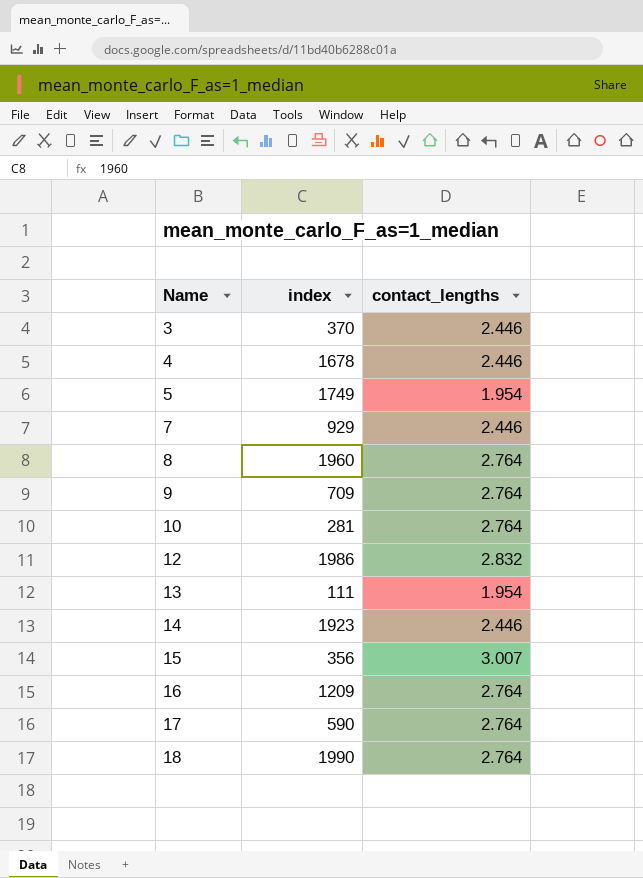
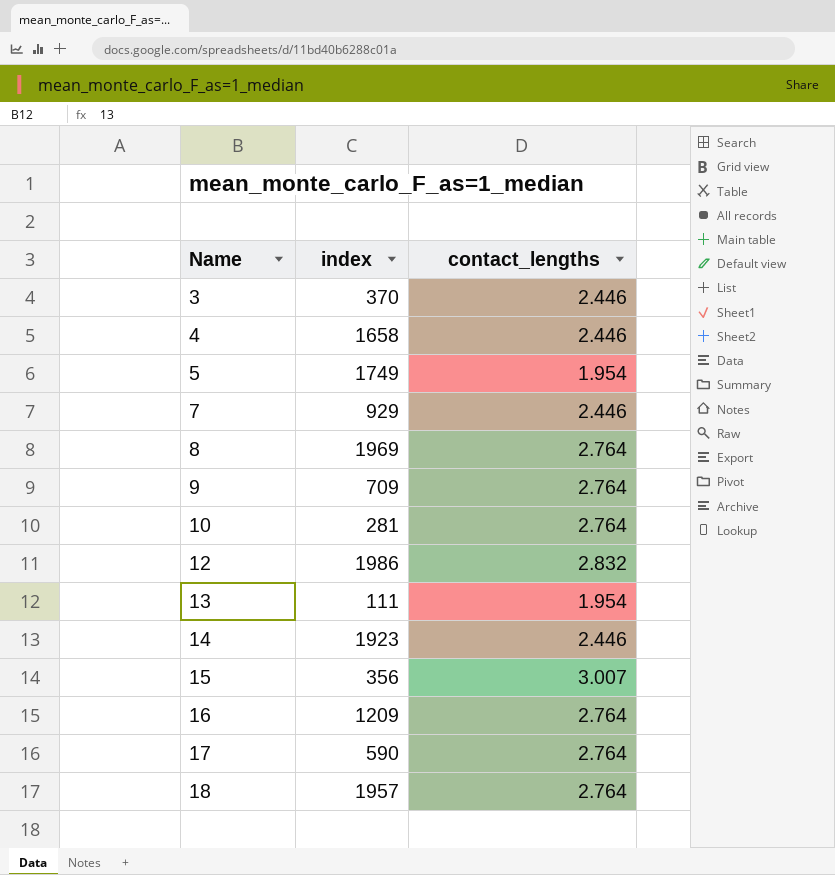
4 | index: 1678 -> 1658
8 | index: 1960 -> 1969
18 | index: 1990 -> 1957

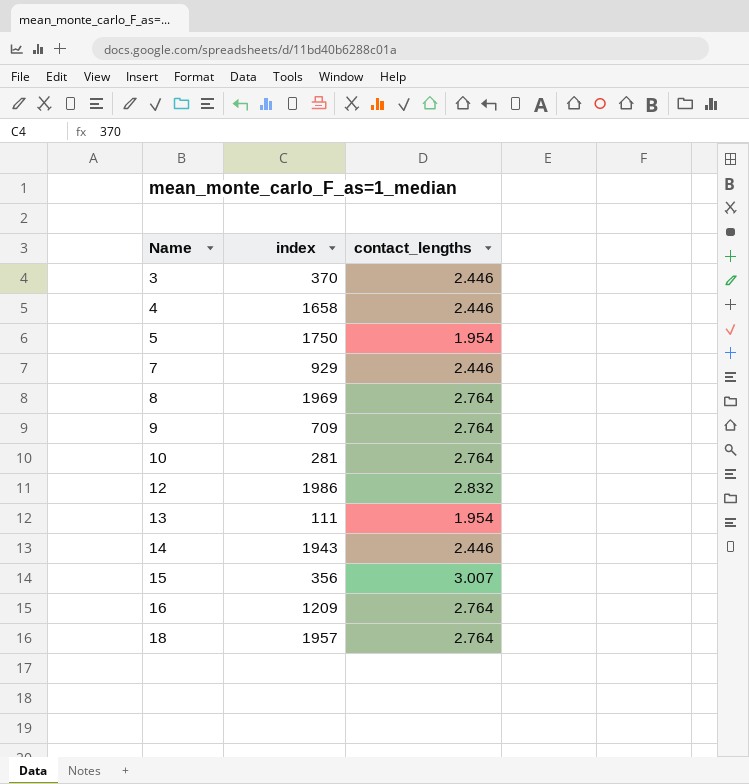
row 17: 590 | 2.764 -> none
5 | index: 1749 -> 1750
14 | index: 1923 -> 1943

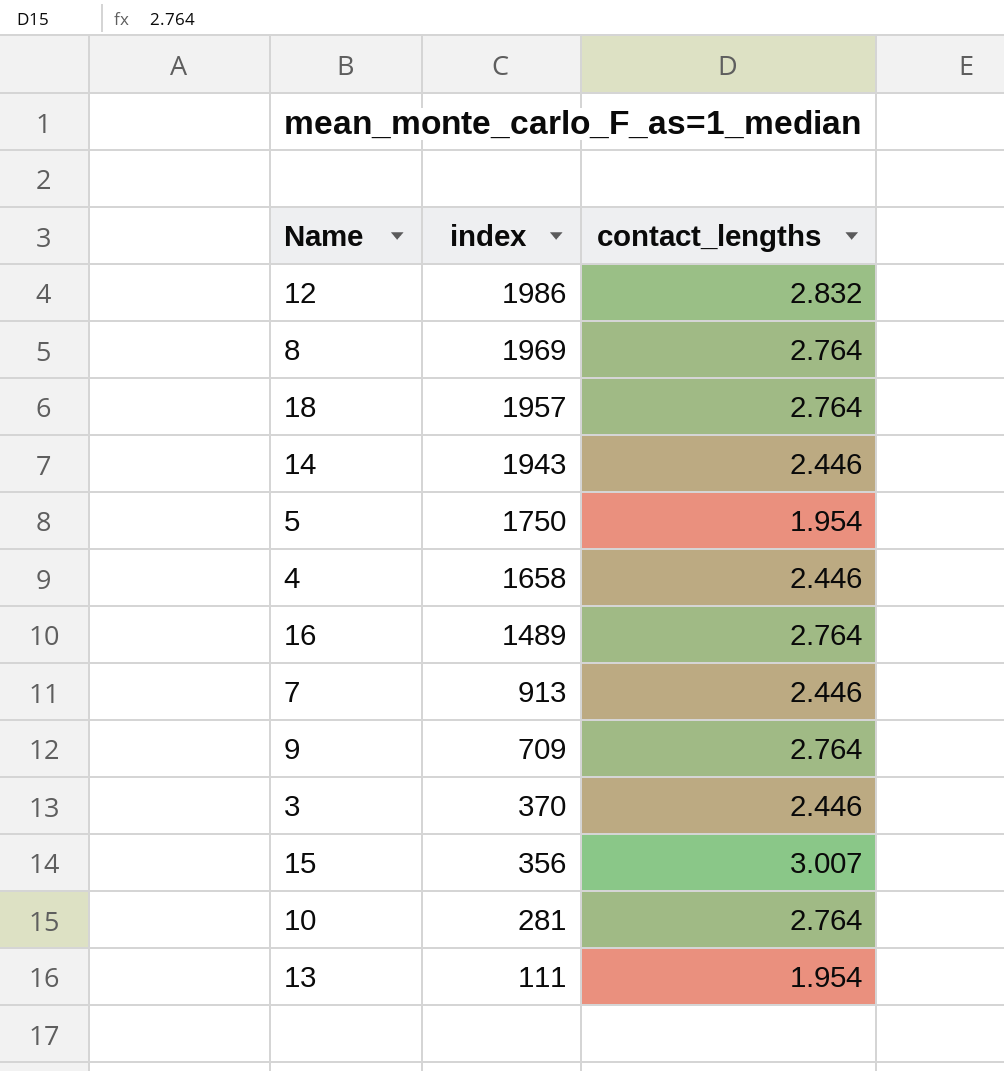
row order: Name ascending -> index descending
16 | index: 1209 -> 1489
7 | index: 929 -> 913

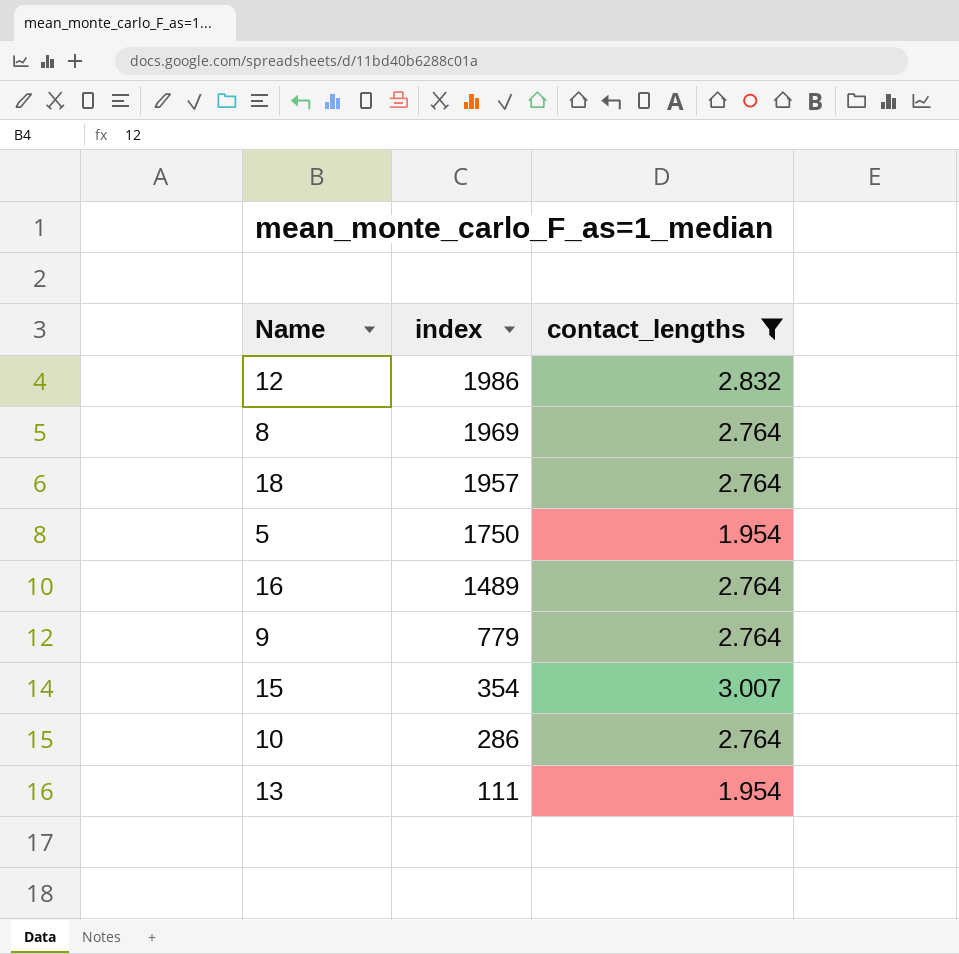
filter: none -> contact_lengths != 2.446
9 | index: 709 -> 779
15 | index: 356 -> 354
10 | index: 281 -> 286

